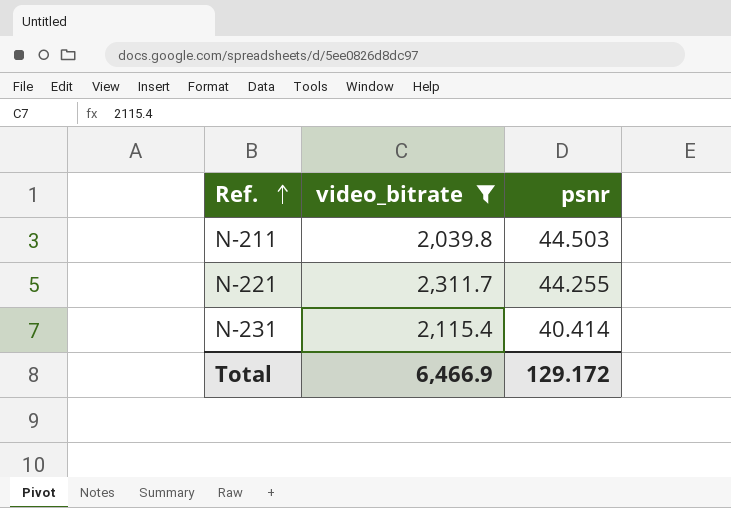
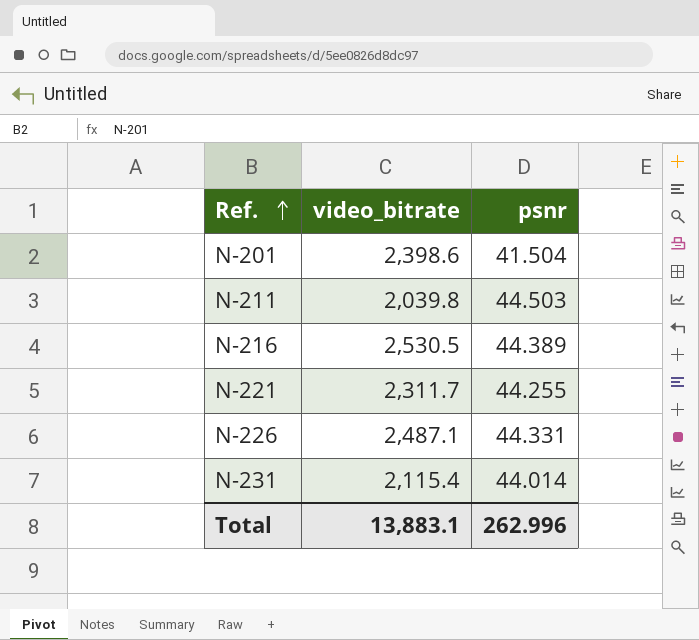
filter: video_bitrate <= 2,311.7 -> none
N-231 | psnr: 40.414 -> 44.014
Total | video_bitrate: 6,466.9 -> 13,883.1
Total | psnr: 129.172 -> 262.996

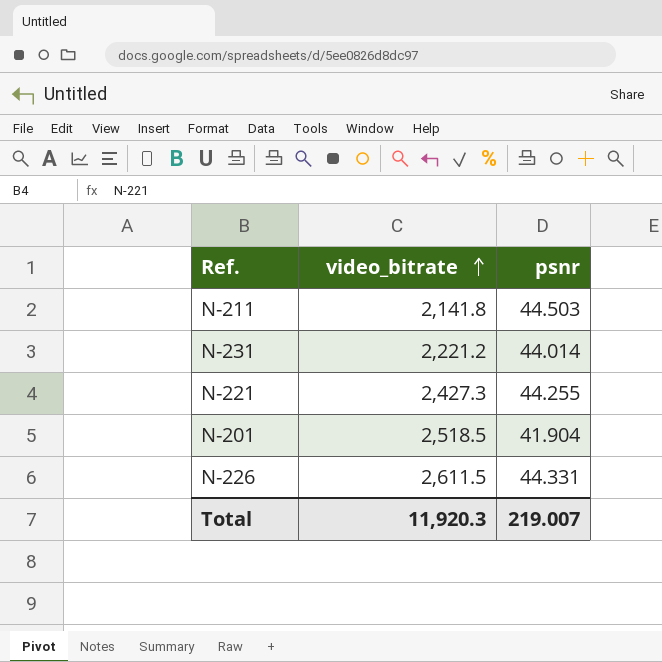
row order: Ref. ascending -> video_bitrate ascending
row N-216: 2,530.5 | 44.389 -> none
N-211 | video_bitrate: 2,039.8 -> 2,141.8
N-231 | video_bitrate: 2,115.4 -> 2,221.2
N-221 | video_bitrate: 2,311.7 -> 2,427.3
N-201 | video_bitrate: 2,398.6 -> 2,518.5
N-201 | psnr: 41.504 -> 41.904
N-226 | video_bitrate: 2,487.1 -> 2,611.5
Total | video_bitrate: 13,883.1 -> 11,920.3
Total | psnr: 262.996 -> 219.007

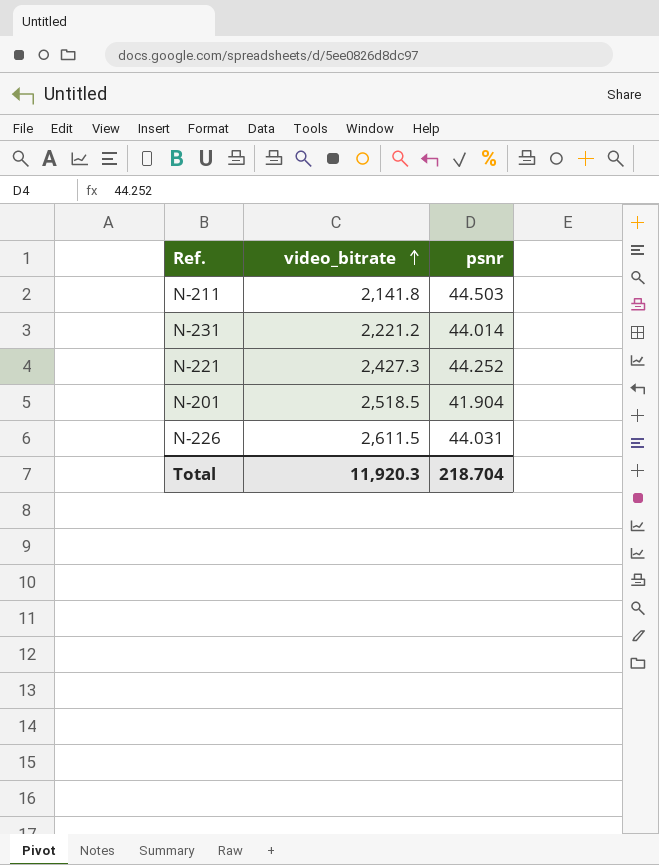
N-221 | psnr: 44.255 -> 44.252
N-226 | psnr: 44.331 -> 44.031
Total | psnr: 219.007 -> 218.704

